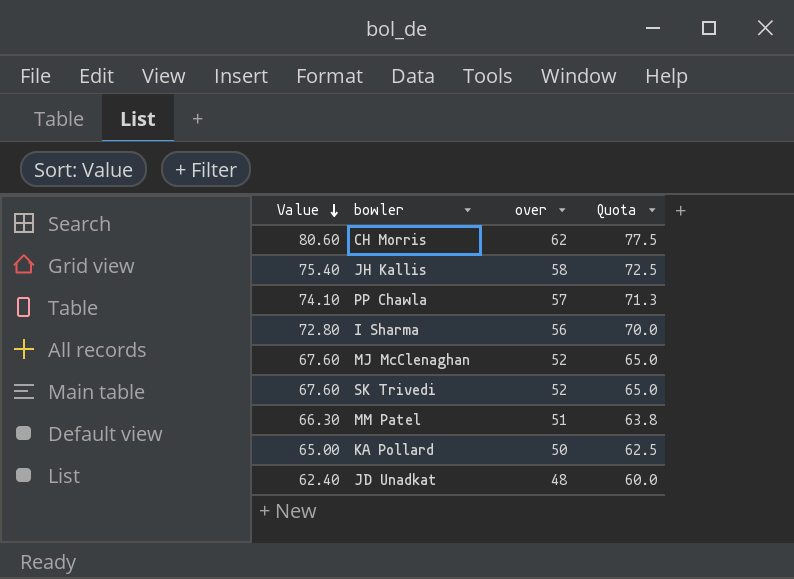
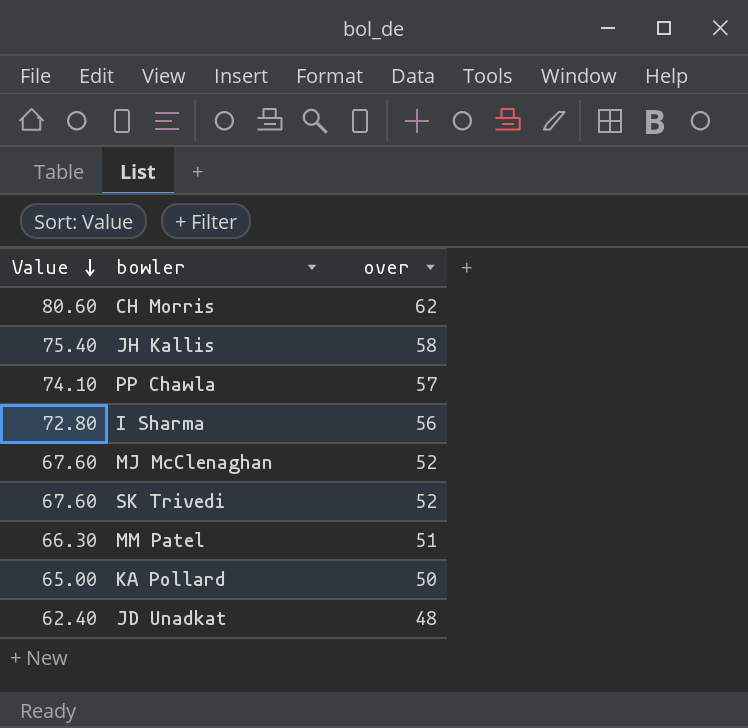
column Quota | formula: [over] * 1.25 -> none

